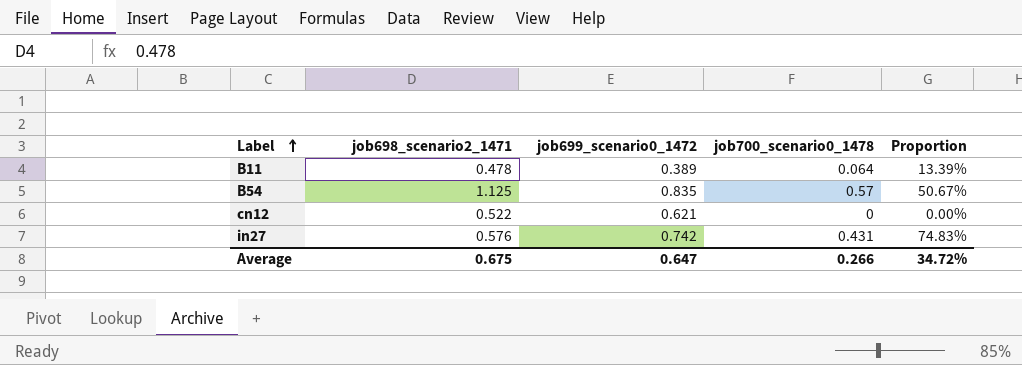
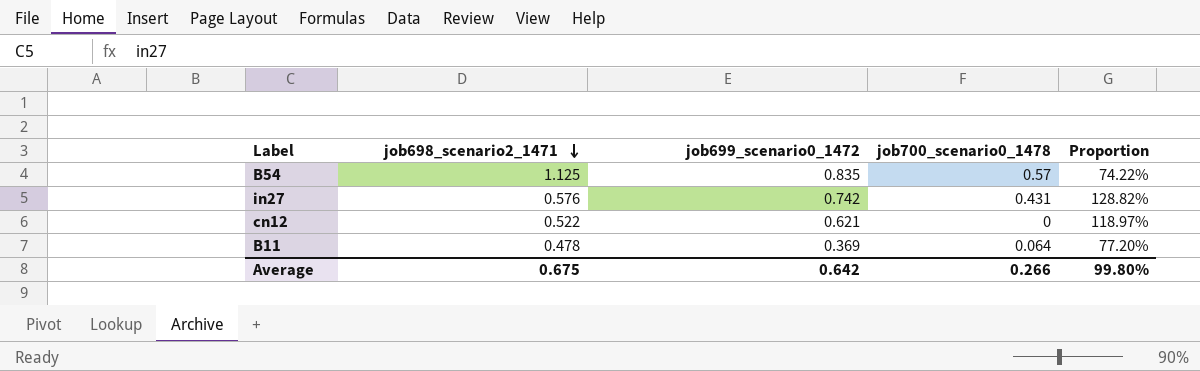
row order: Label ascending -> job698_scenario2_1471 descending
column Proportion | formula: [job700_scenario0_1478] / [job698_scenario2_1471] -> [job699_scenario0_1472] / [job698_scenario2_1471]
B11 | job699_scenario0_1472: 0.389 -> 0.369
Average | job699_scenario0_1472: 0.647 -> 0.642
Average | Proportion: 34.72% -> 99.80%

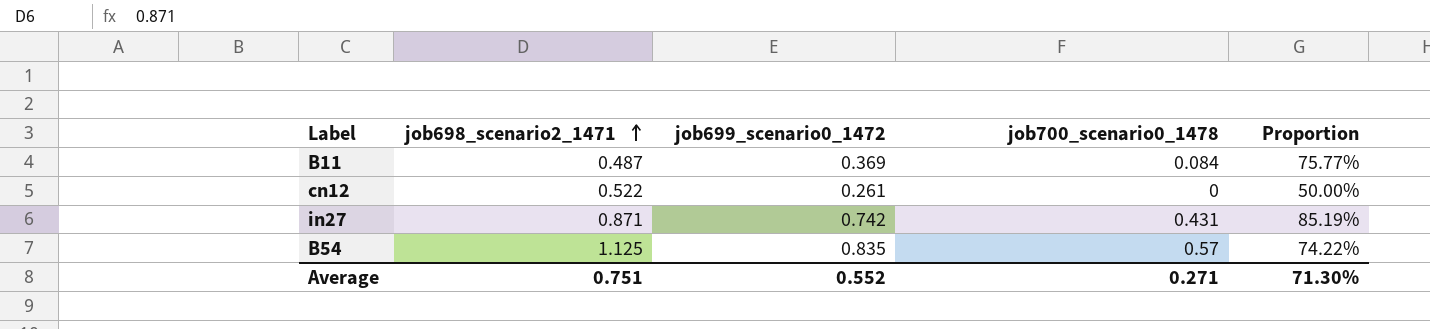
row order: job698_scenario2_1471 descending -> job698_scenario2_1471 ascending
B11 | job698_scenario2_1471: 0.478 -> 0.487
B11 | job700_scenario0_1478: 0.064 -> 0.084
B11 | Proportion: 77.20% -> 75.77%
cn12 | job699_scenario0_1472: 0.621 -> 0.261
cn12 | Proportion: 118.97% -> 50.00%
in27 | job698_scenario2_1471: 0.576 -> 0.871
in27 | Proportion: 128.82% -> 85.19%
Average | job698_scenario2_1471: 0.675 -> 0.751
Average | job699_scenario0_1472: 0.642 -> 0.552
Average | job700_scenario0_1478: 0.266 -> 0.271
Average | Proportion: 99.80% -> 71.30%

